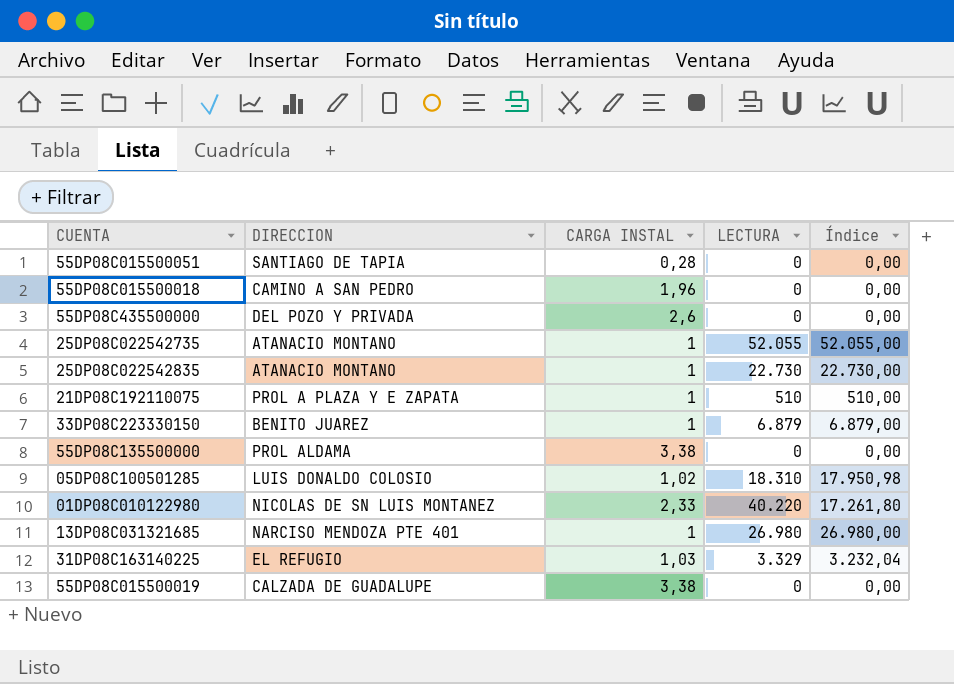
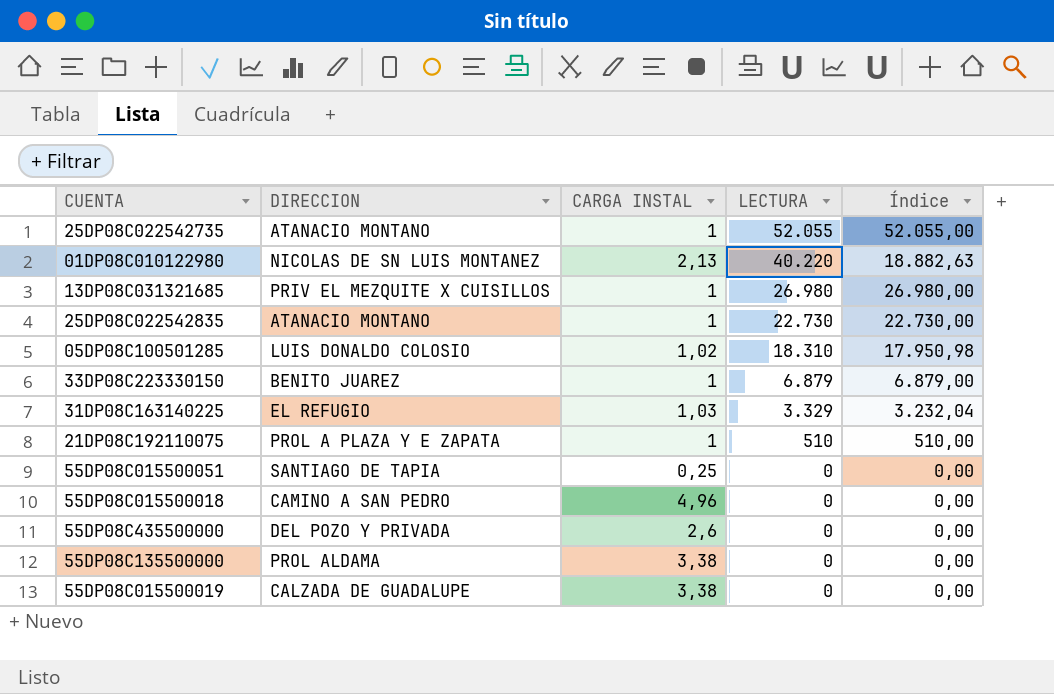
row order: none -> LECTURA descending
01DP08C010122980 | CARGA INSTAL: 2,33 -> 2,13
01DP08C010122980 | Índice: 17.261,80 -> 18.882,63
13DP08C031321685 | DIRECCION: NARCISO MENDOZA PTE 401 -> PRIV EL MEZQUITE X CUISILLOS
55DP08C015500051 | CARGA INSTAL: 0,28 -> 0,25
55DP08C015500018 | CARGA INSTAL: 1,96 -> 4,96

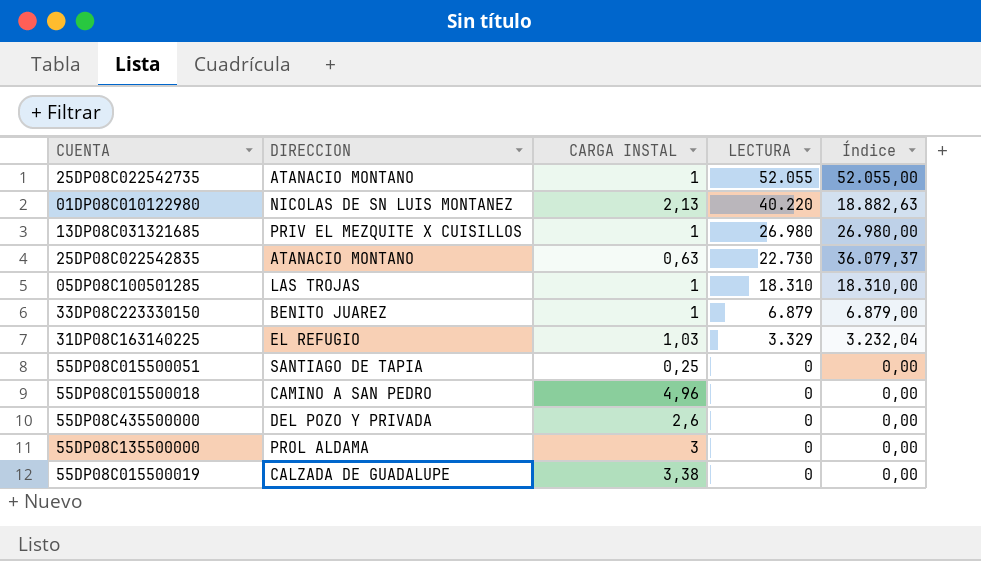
row 21DP08C192110075: PROL A PLAZA Y E ZAPATA | 1 | 510 | 510,00 -> none
25DP08C022542835 | CARGA INSTAL: 1 -> 0,63
25DP08C022542835 | Índice: 22.730,00 -> 36.079,37
05DP08C100501285 | DIRECCION: LUIS DONALDO COLOSIO -> LAS TROJAS
05DP08C100501285 | CARGA INSTAL: 1,02 -> 1
05DP08C100501285 | Índice: 17.950,98 -> 18.310,00
55DP08C135500000 | CARGA INSTAL: 3,38 -> 3

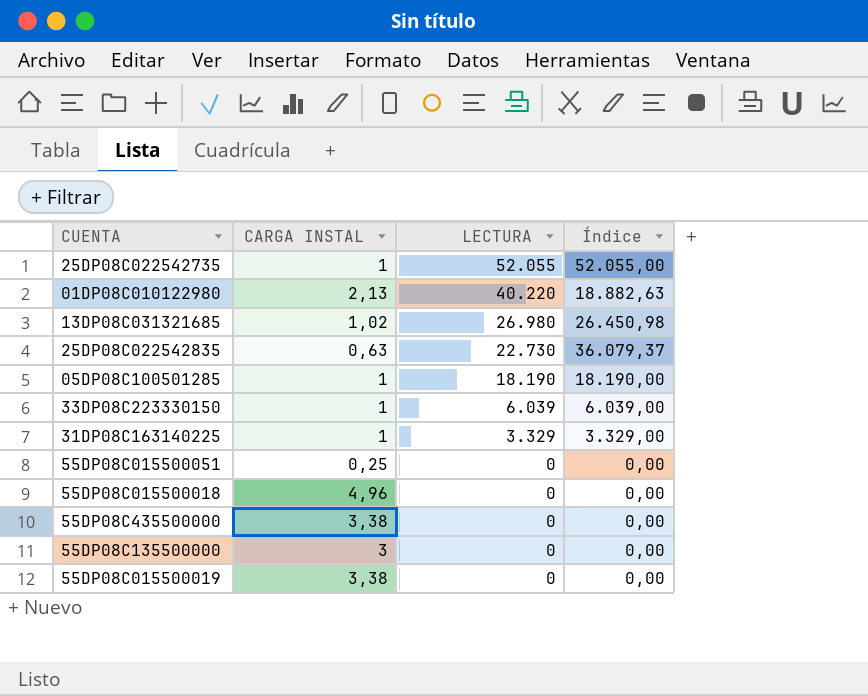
column DIRECCION | position: 2 -> none
13DP08C031321685 | CARGA INSTAL: 1 -> 1,02
13DP08C031321685 | Índice: 26.980,00 -> 26.450,98
05DP08C100501285 | LECTURA: 18.310 -> 18.190
05DP08C100501285 | Índice: 18.310,00 -> 18.190,00
33DP08C223330150 | LECTURA: 6.879 -> 6.039
33DP08C223330150 | Índice: 6.879,00 -> 6.039,00
31DP08C163140225 | CARGA INSTAL: 1,03 -> 1
31DP08C163140225 | Índice: 3.232,04 -> 3.329,00
55DP08C435500000 | CARGA INSTAL: 2,6 -> 3,38

